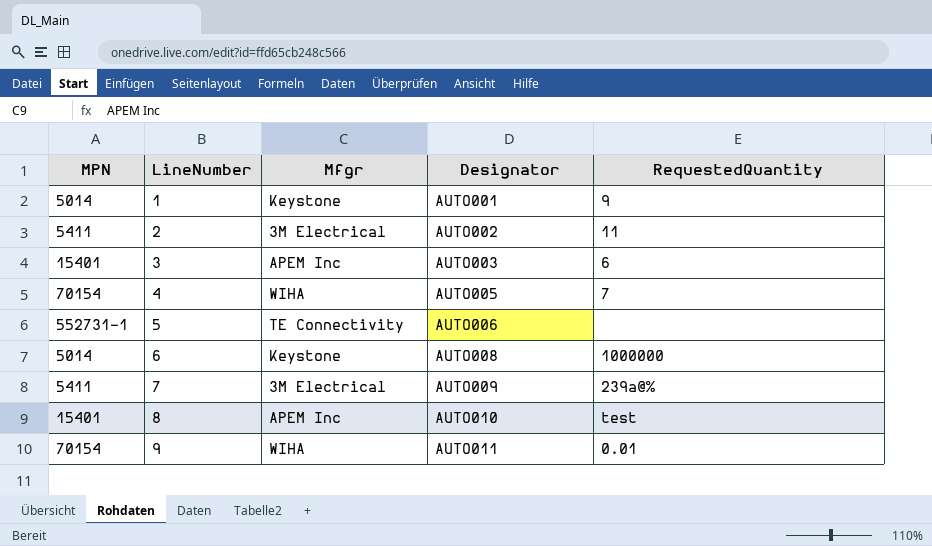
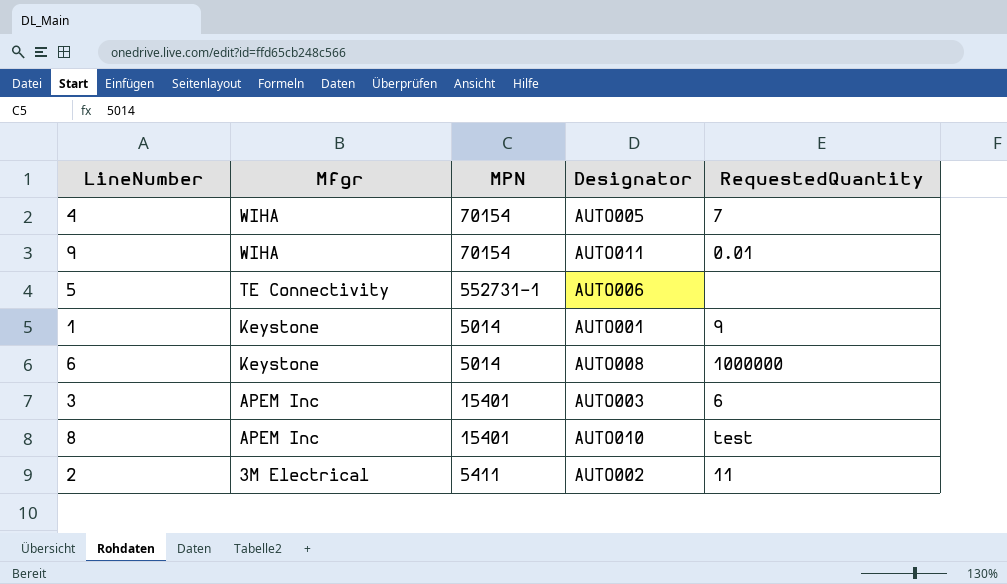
row order: LineNumber ascending -> Mfgr descending
column MPN | position: 1 -> 3
row 7: 5411 | 3M Electrical | AUTO009 | 239a@% -> none

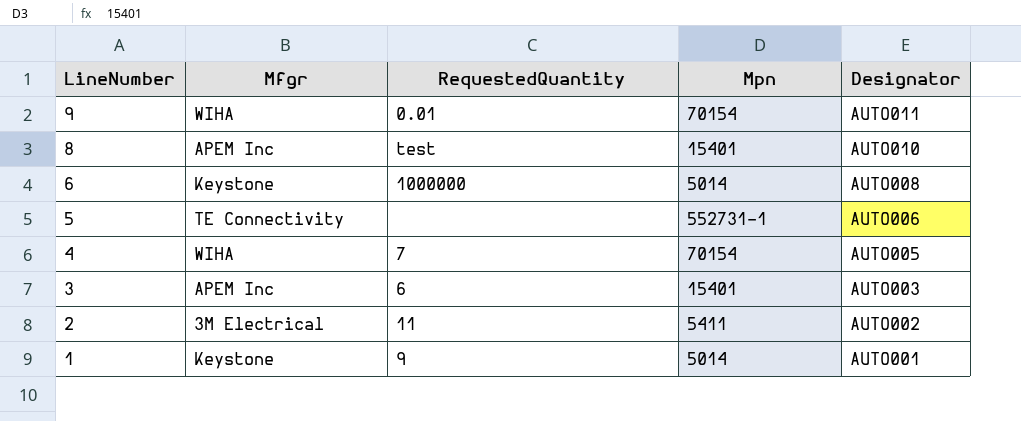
row order: Mfgr descending -> LineNumber descending
column RequestedQuantity | position: 5 -> 3
column name: MPN -> Mpn

